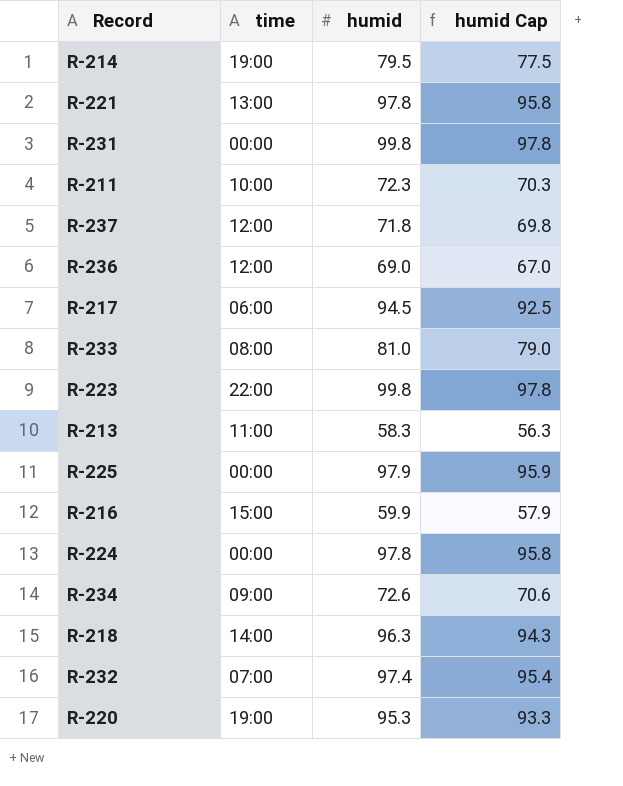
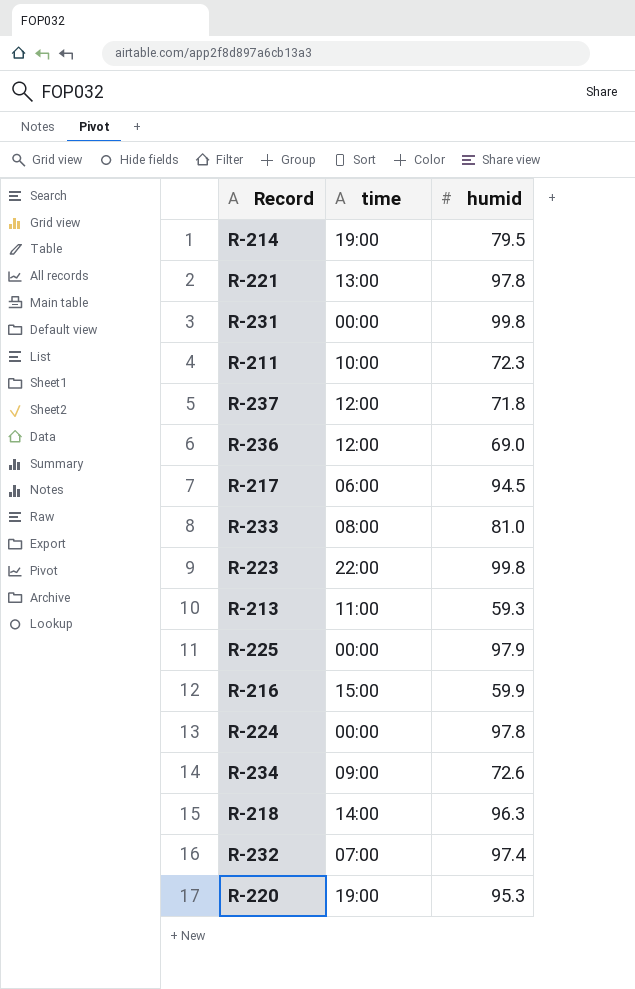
column humid Cap | formula: [humid] - 2 -> none
R-213 | humid: 58.3 -> 59.3

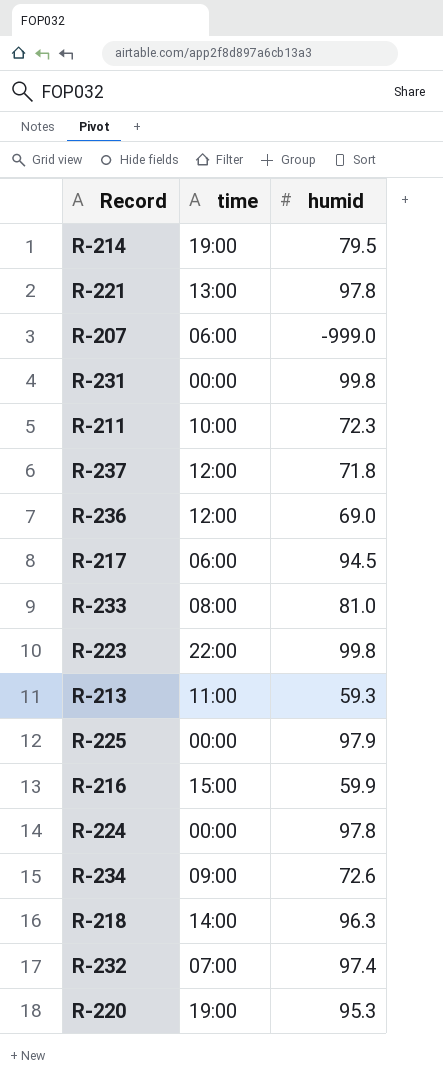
row R-207: none -> 06:00 | -999.0

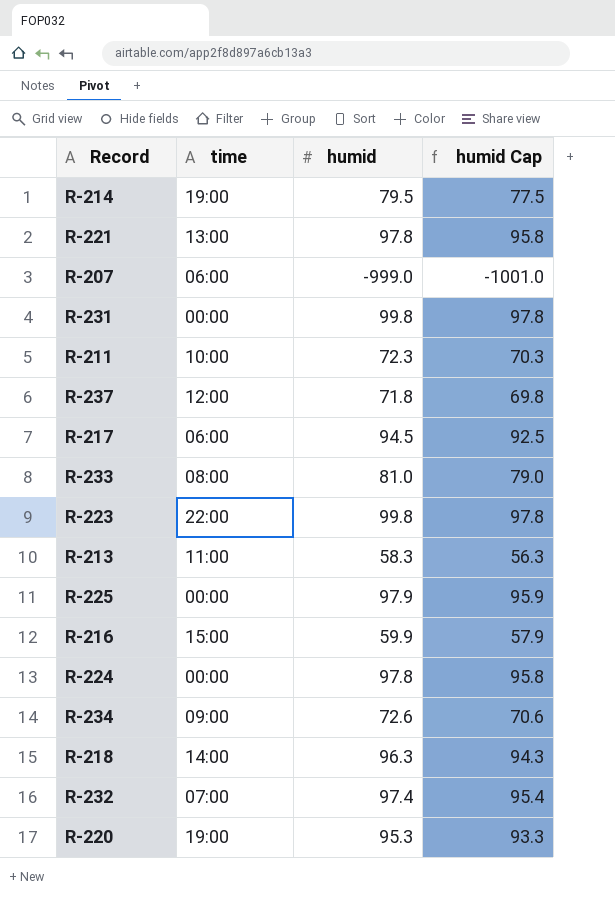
column humid Cap | formula: none -> [humid] - 2
row R-236: 12:00 | 69.0 -> none
R-213 | humid: 59.3 -> 58.3

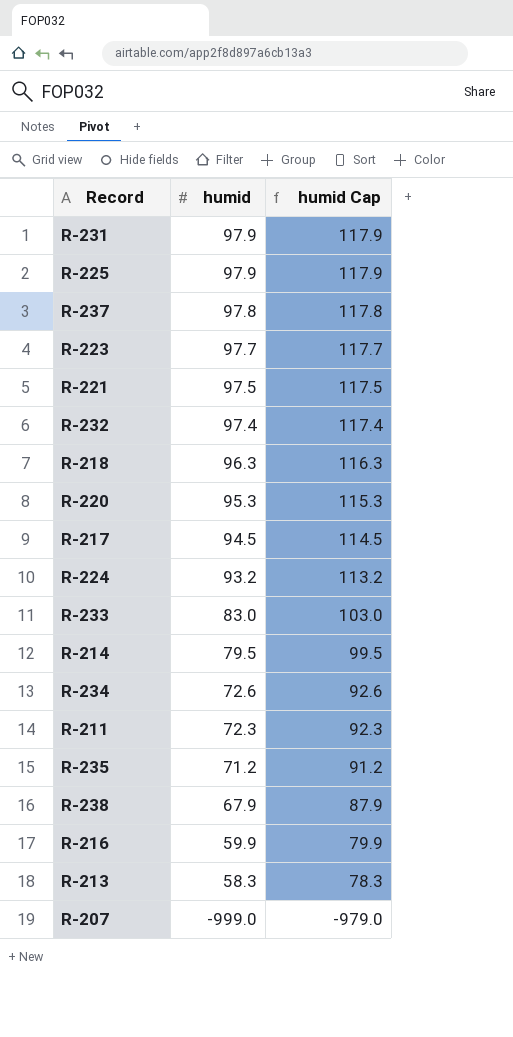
row order: none -> humid descending
column time | position: 2 -> none
column humid Cap | formula: [humid] - 2 -> [humid] + 20
R-231 | humid: 99.8 -> 97.9
R-237 | humid: 71.8 -> 97.8
R-223 | humid: 99.8 -> 97.7
R-221 | humid: 97.8 -> 97.5
R-224 | humid: 97.8 -> 93.2
R-233 | humid: 81.0 -> 83.0
row R-235: none -> 71.2 | 91.2
row R-238: none -> 67.9 | 87.9

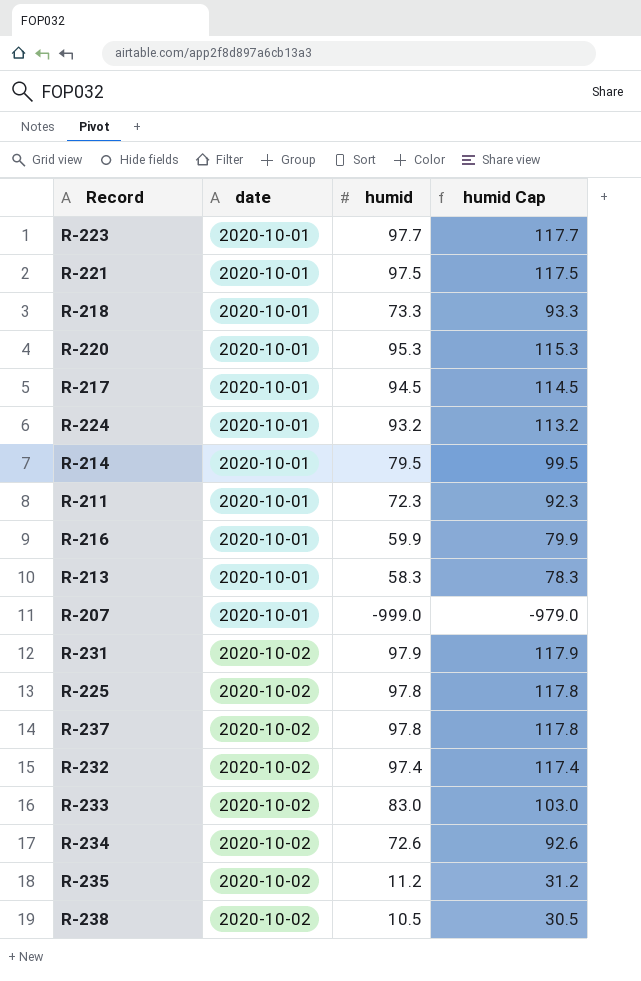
row order: humid descending -> date ascending
column date | position: none -> 2
R-218 | humid: 96.3 -> 73.3
R-218 | humid Cap: 116.3 -> 93.3
R-225 | humid: 97.9 -> 97.8
R-225 | humid Cap: 117.9 -> 117.8
R-235 | humid: 71.2 -> 11.2
R-235 | humid Cap: 91.2 -> 31.2
R-238 | humid: 67.9 -> 10.5
R-238 | humid Cap: 87.9 -> 30.5

